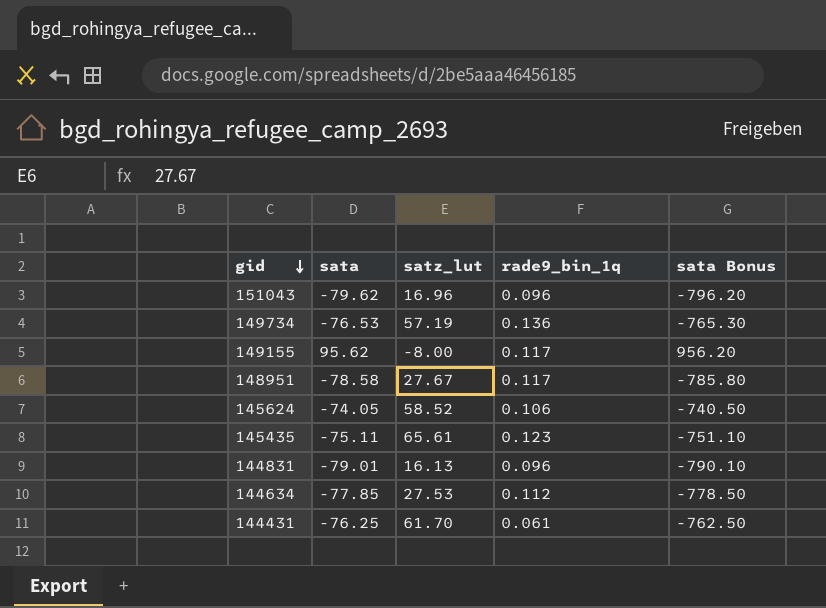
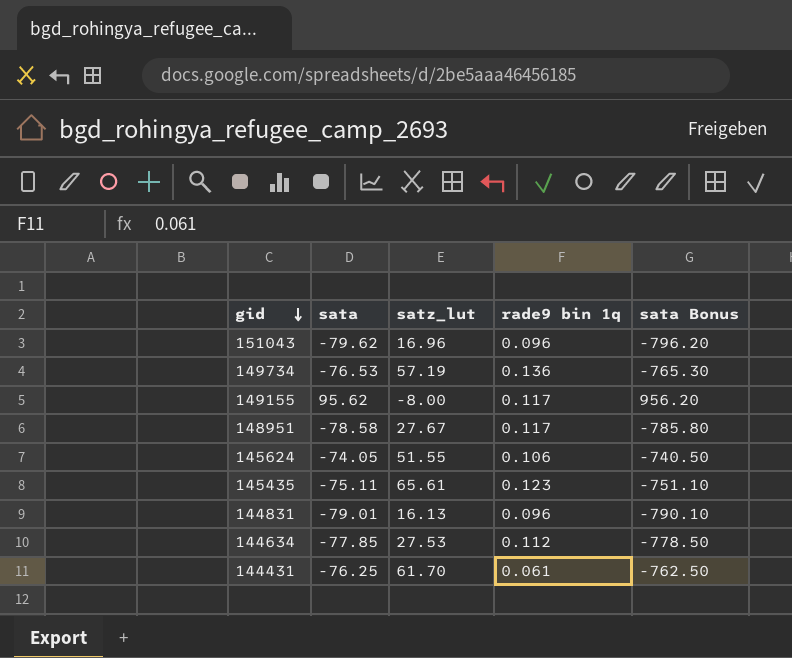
column name: rade9_bin_1q -> rade9 bin 1q
145624 | satz_lut: 58.52 -> 51.55

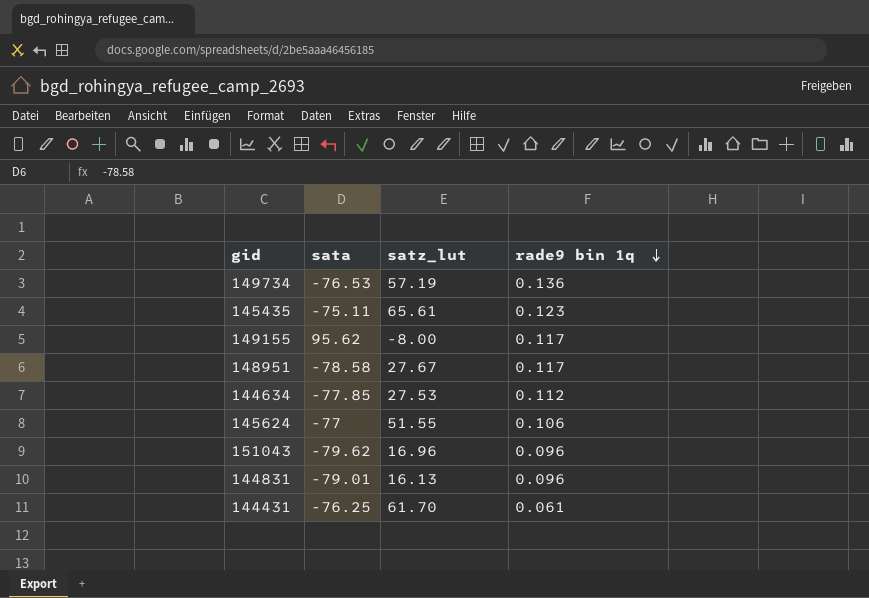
row order: gid descending -> rade9 bin 1q descending
column sata Bonus | formula: [sata] * 10 -> none
145624 | sata: -74.05 -> -77

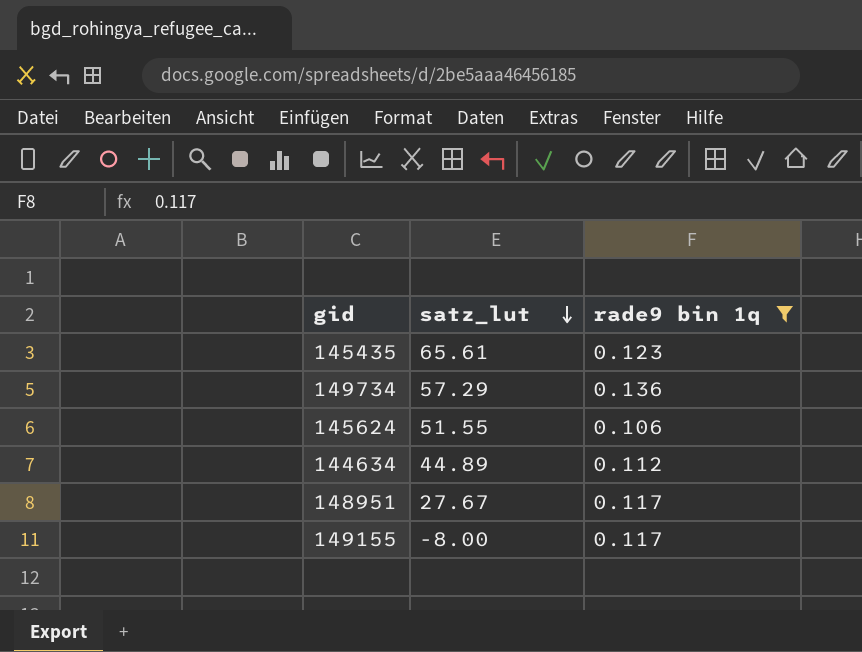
filter: none -> rade9 bin 1q >= 0.106
row order: rade9 bin 1q descending -> satz_lut descending
column sata | position: 2 -> none
149734 | satz_lut: 57.19 -> 57.29
144634 | satz_lut: 27.53 -> 44.89

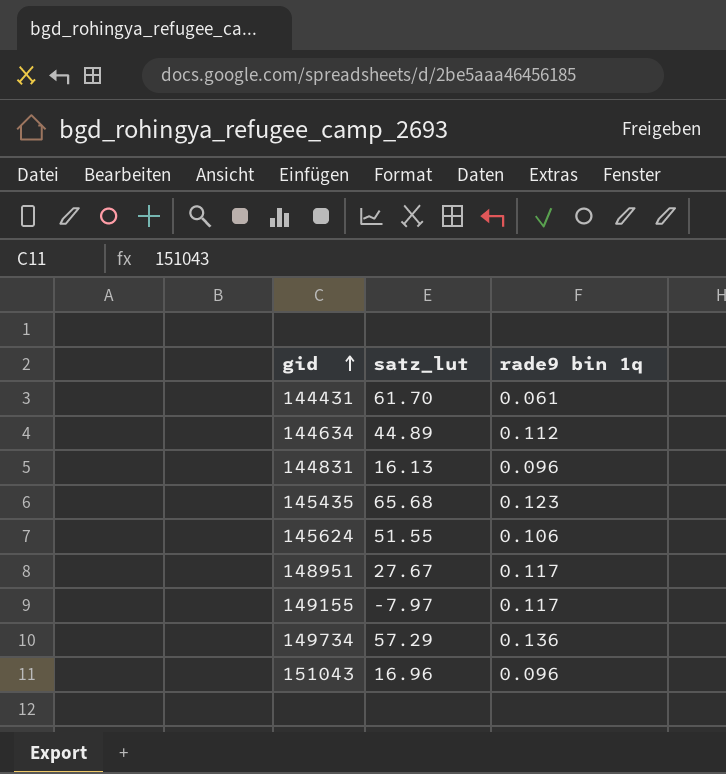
filter: rade9 bin 1q >= 0.106 -> none
row order: satz_lut descending -> gid ascending
145435 | satz_lut: 65.61 -> 65.68
149155 | satz_lut: -8.00 -> -7.97

